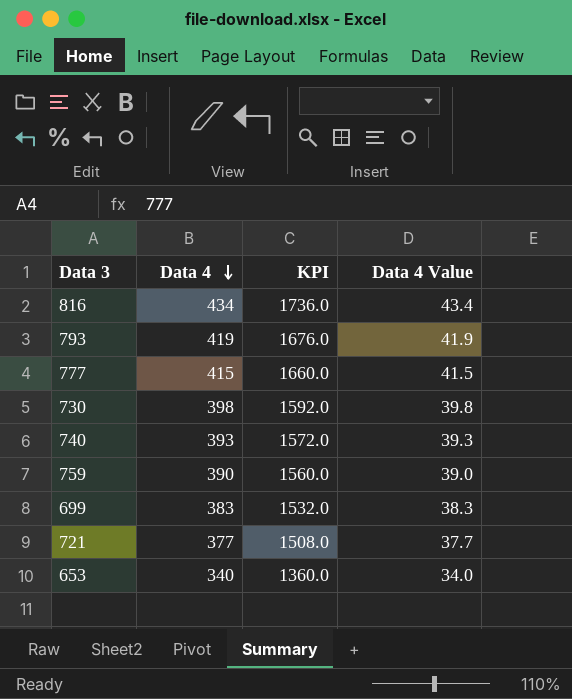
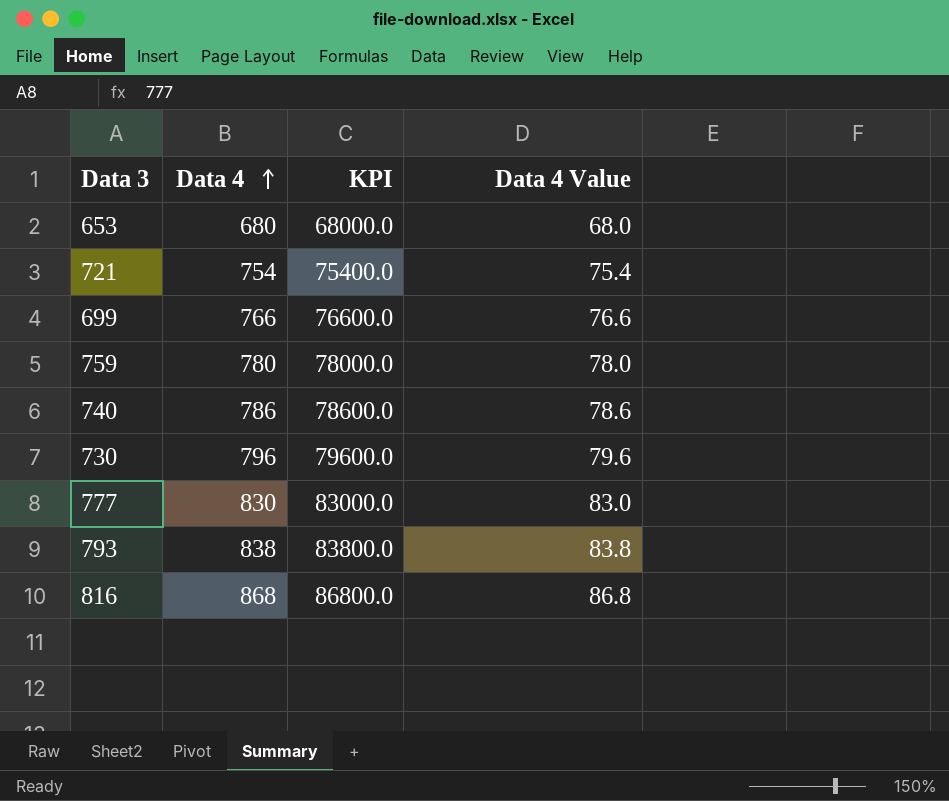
row order: Data 4 descending -> Data 4 ascending
column KPI | formula: [Data 4] * 4 -> [Data 4] * 100
653 | Data 4: 340 -> 680
653 | Data 4 Value: 34.0 -> 68.0
721 | Data 4: 377 -> 754
721 | Data 4 Value: 37.7 -> 75.4
699 | Data 4: 383 -> 766
699 | Data 4 Value: 38.3 -> 76.6
759 | Data 4: 390 -> 780
759 | Data 4 Value: 39.0 -> 78.0
740 | Data 4: 393 -> 786
740 | Data 4 Value: 39.3 -> 78.6
730 | Data 4: 398 -> 796
730 | Data 4 Value: 39.8 -> 79.6
777 | Data 4: 415 -> 830
777 | Data 4 Value: 41.5 -> 83.0
793 | Data 4: 419 -> 838
793 | Data 4 Value: 41.9 -> 83.8
816 | Data 4: 434 -> 868
816 | Data 4 Value: 43.4 -> 86.8

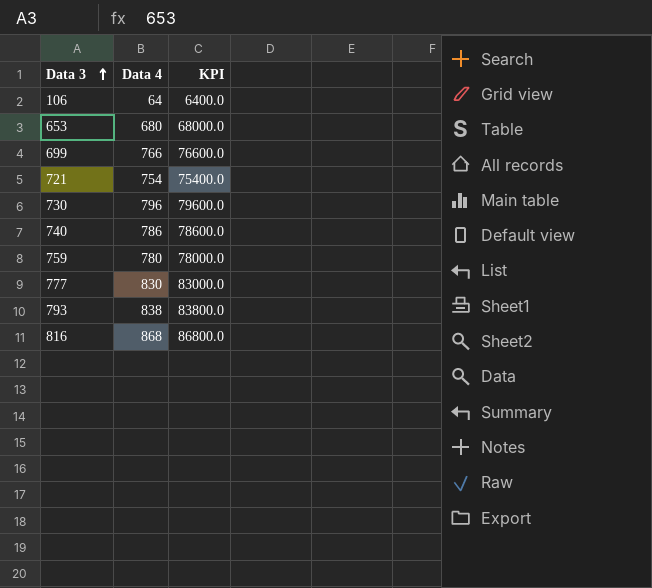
row order: Data 4 ascending -> Data 3 ascending
column Data 4 Value | formula: [Data 4] * 0.1 -> none
row 106: none -> 64 | 6400.0

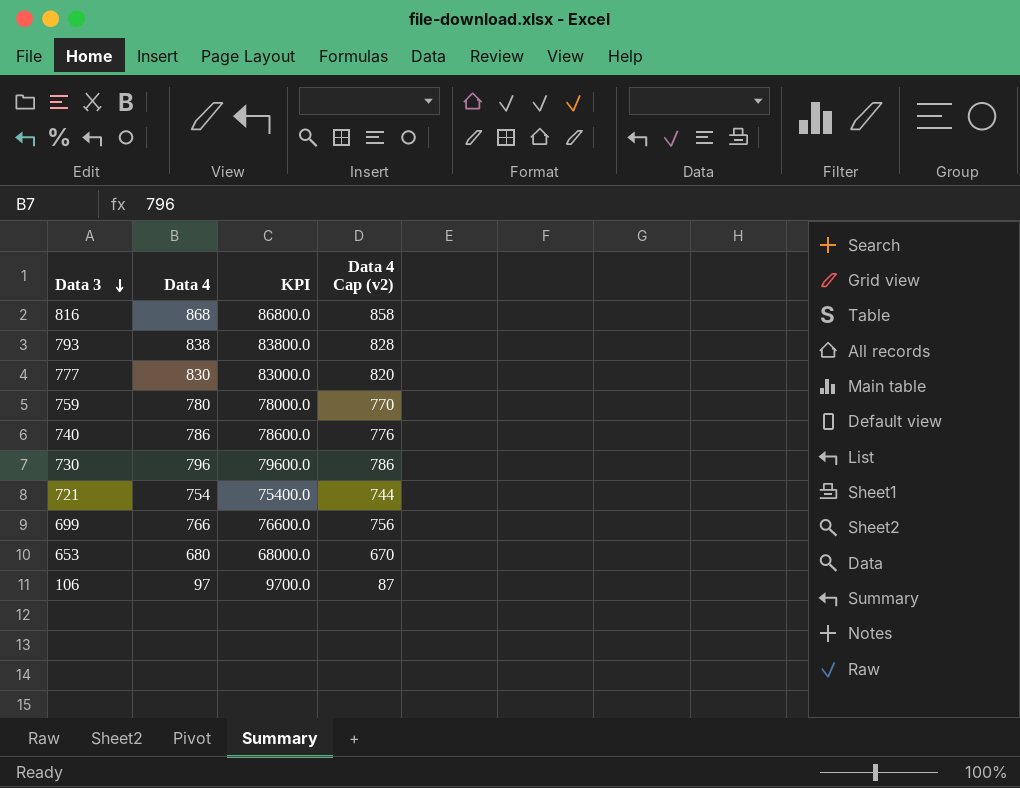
row order: Data 3 ascending -> Data 3 descending
column Data 4 Cap (v2) | formula: none -> [Data 4] - 10
106 | Data 4: 64 -> 97
106 | KPI: 6400.0 -> 9700.0

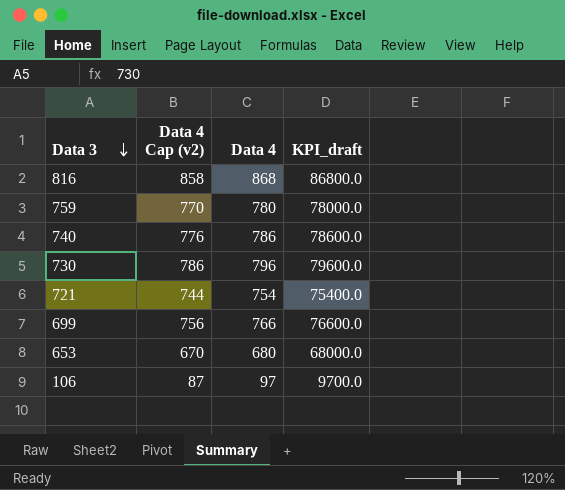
column Data 4 Cap (v2) | position: 4 -> 2
column name: KPI -> KPI_draft
row 793: 838 | 83800.0 | 828 -> none
row 777: 830 | 83000.0 | 820 -> none

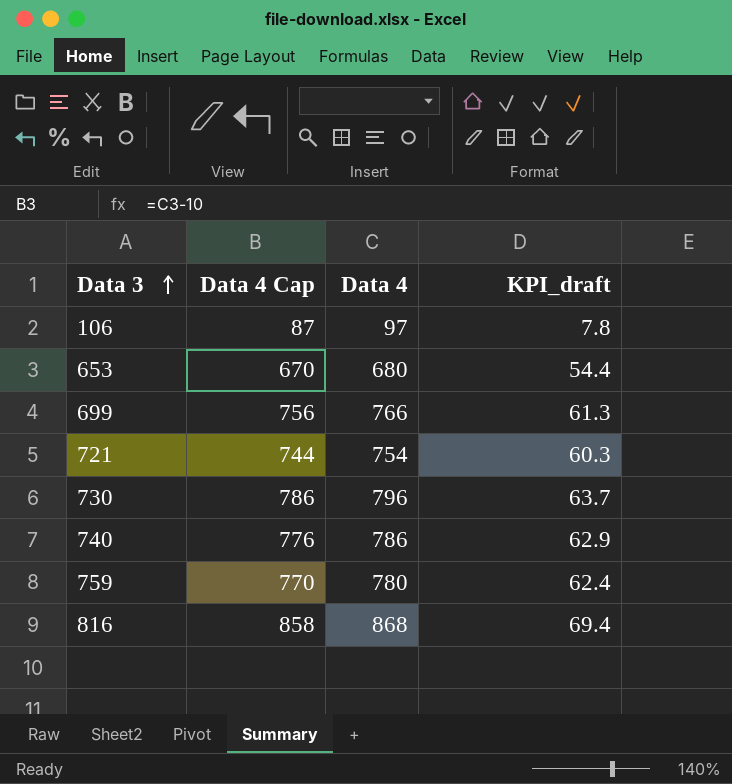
row order: Data 3 descending -> Data 3 ascending
column name: Data 4 Cap (v2) -> Data 4 Cap
column KPI_draft | formula: [Data 4] * 100 -> [Data 4] * 0.08

